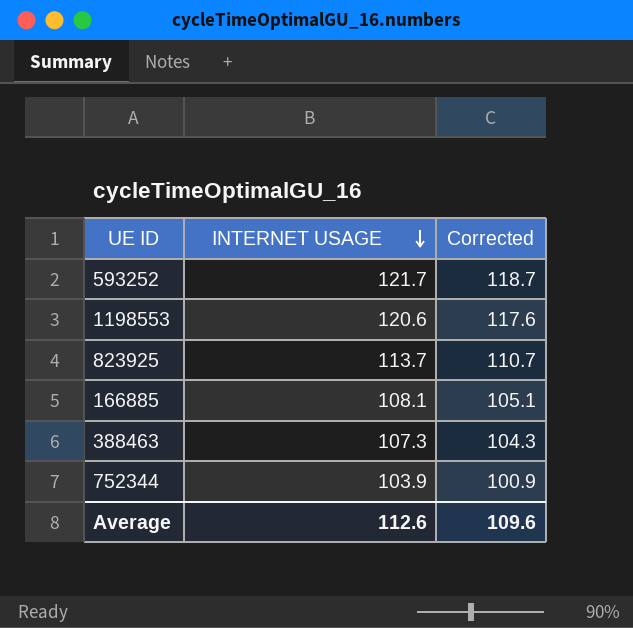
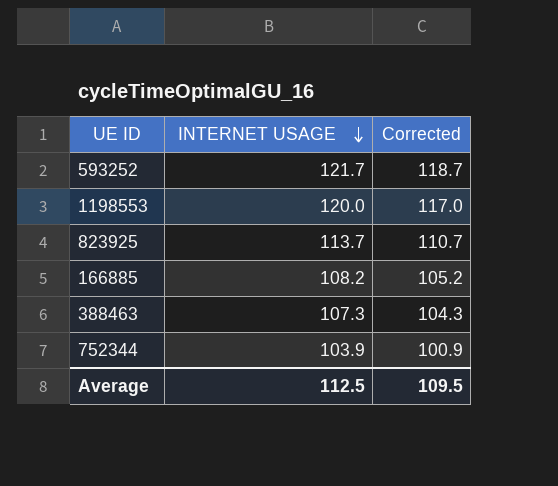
1198553 | INTERNET USAGE: 120.6 -> 120.0
1198553 | Corrected: 117.6 -> 117.0
166885 | INTERNET USAGE: 108.1 -> 108.2
166885 | Corrected: 105.1 -> 105.2
Average | INTERNET USAGE: 112.6 -> 112.5
Average | Corrected: 109.6 -> 109.5

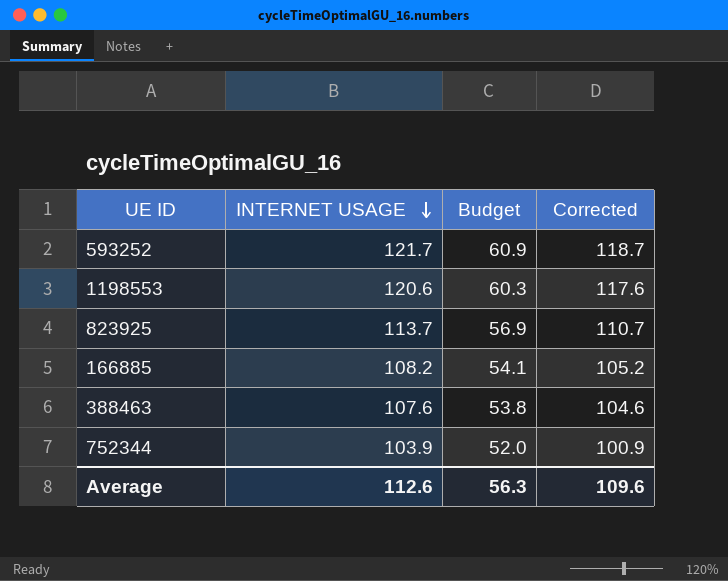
column Budget | formula: none -> [INTERNET USAGE] * 0.5
1198553 | INTERNET USAGE: 120.0 -> 120.6
1198553 | Corrected: 117.0 -> 117.6
388463 | INTERNET USAGE: 107.3 -> 107.6
388463 | Corrected: 104.3 -> 104.6
Average | INTERNET USAGE: 112.5 -> 112.6
Average | Corrected: 109.5 -> 109.6

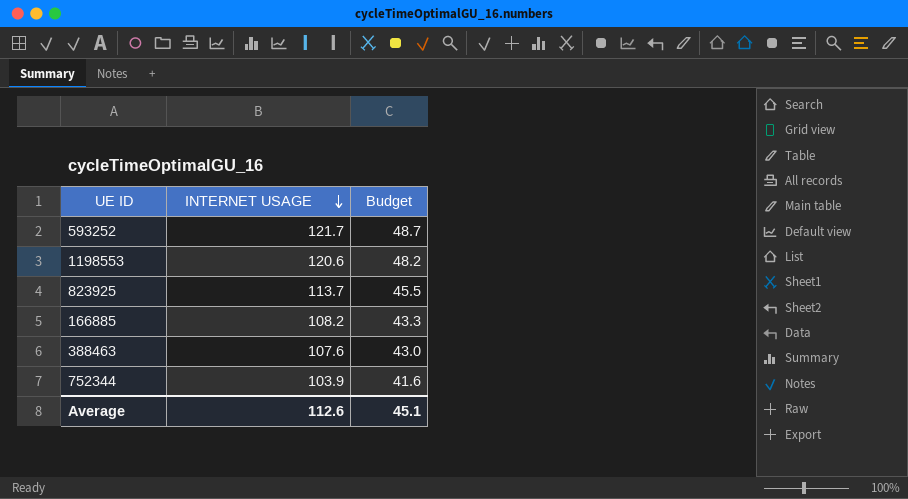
column Corrected | formula: [INTERNET USAGE] - 3 -> none
column Budget | formula: [INTERNET USAGE] * 0.5 -> [INTERNET USAGE] * 0.4
Average | Budget: 56.3 -> 45.1

